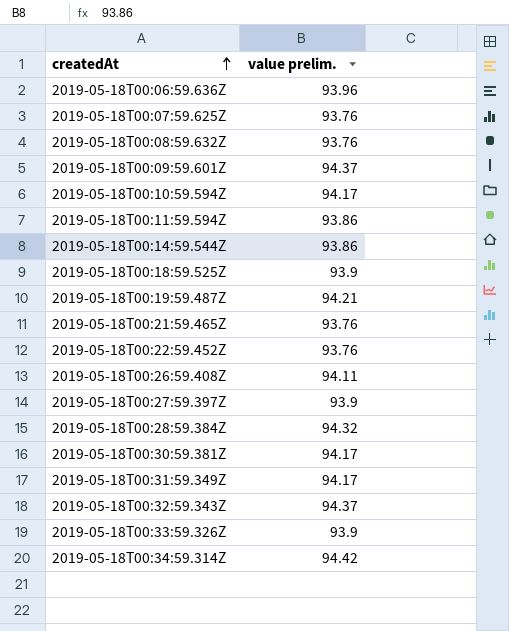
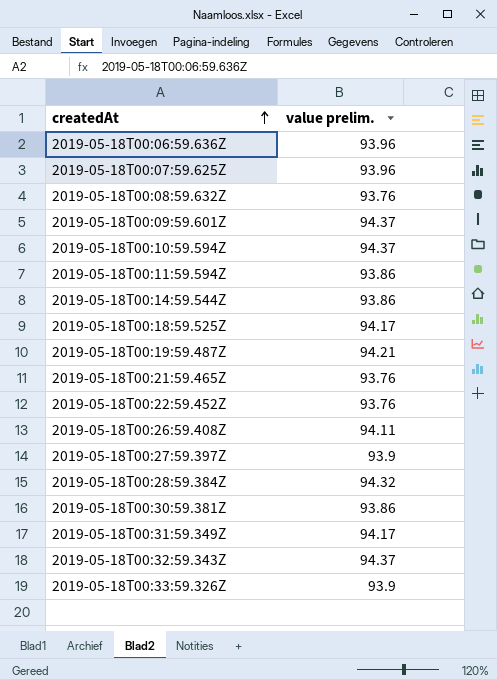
row 2019-05-18T00:34:59.314Z: 94.42 -> none
2019-05-18T00:07:59.625Z | value prelim.: 93.76 -> 93.96
2019-05-18T00:10:59.594Z | value prelim.: 94.17 -> 94.37
2019-05-18T00:18:59.525Z | value prelim.: 93.9 -> 94.17
2019-05-18T00:30:59.381Z | value prelim.: 94.17 -> 93.86

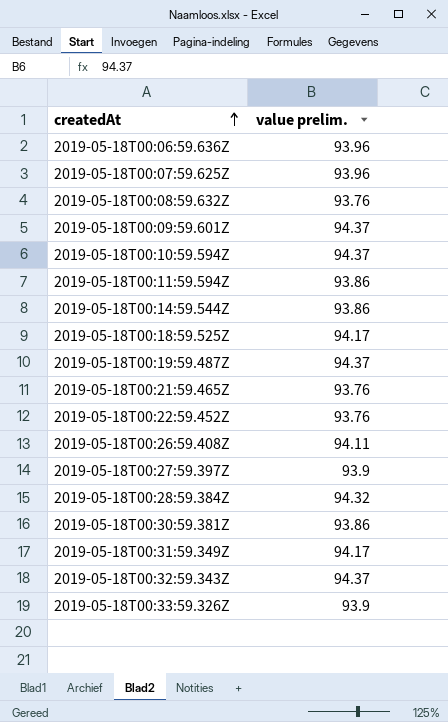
2019-05-18T00:19:59.487Z | value prelim.: 94.21 -> 94.37

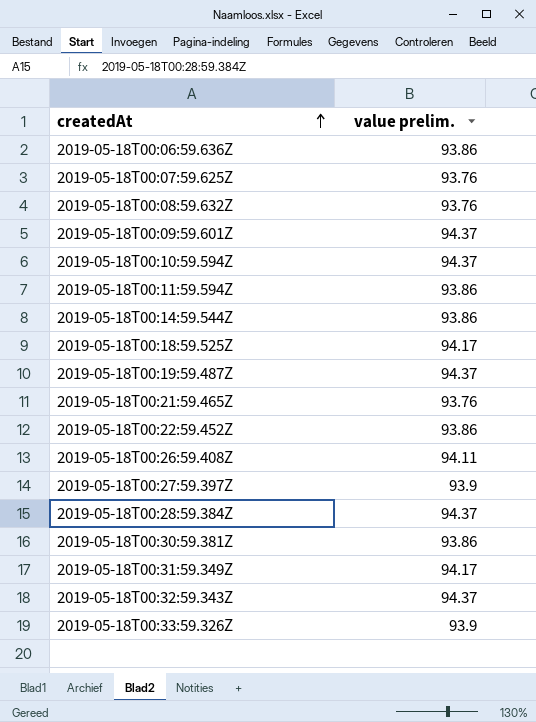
2019-05-18T00:06:59.636Z | value prelim.: 93.96 -> 93.86
2019-05-18T00:07:59.625Z | value prelim.: 93.96 -> 93.76
2019-05-18T00:22:59.452Z | value prelim.: 93.76 -> 93.86
2019-05-18T00:28:59.384Z | value prelim.: 94.32 -> 94.37

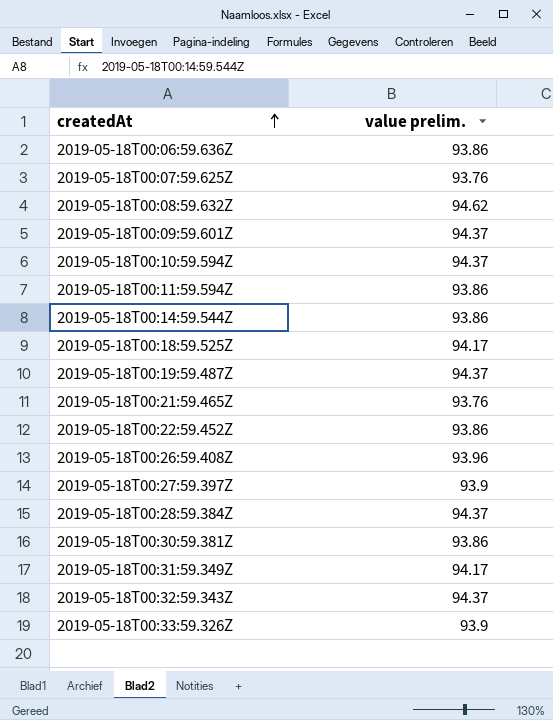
2019-05-18T00:08:59.632Z | value prelim.: 93.76 -> 94.62
2019-05-18T00:26:59.408Z | value prelim.: 94.11 -> 93.96

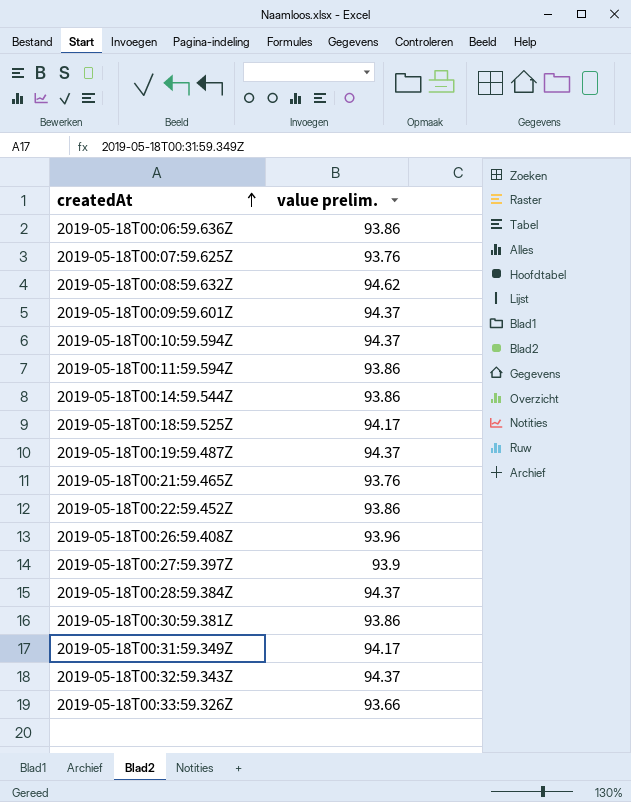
2019-05-18T00:33:59.326Z | value prelim.: 93.9 -> 93.66

